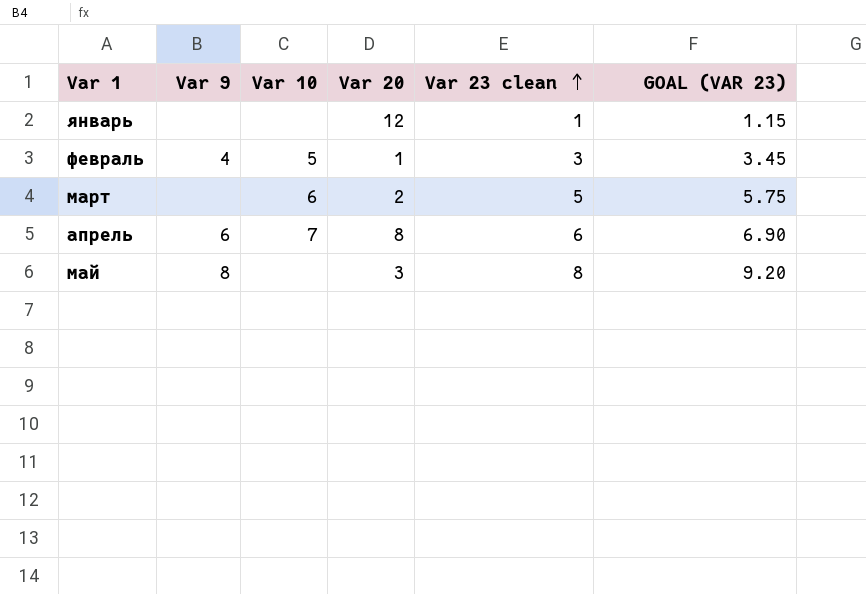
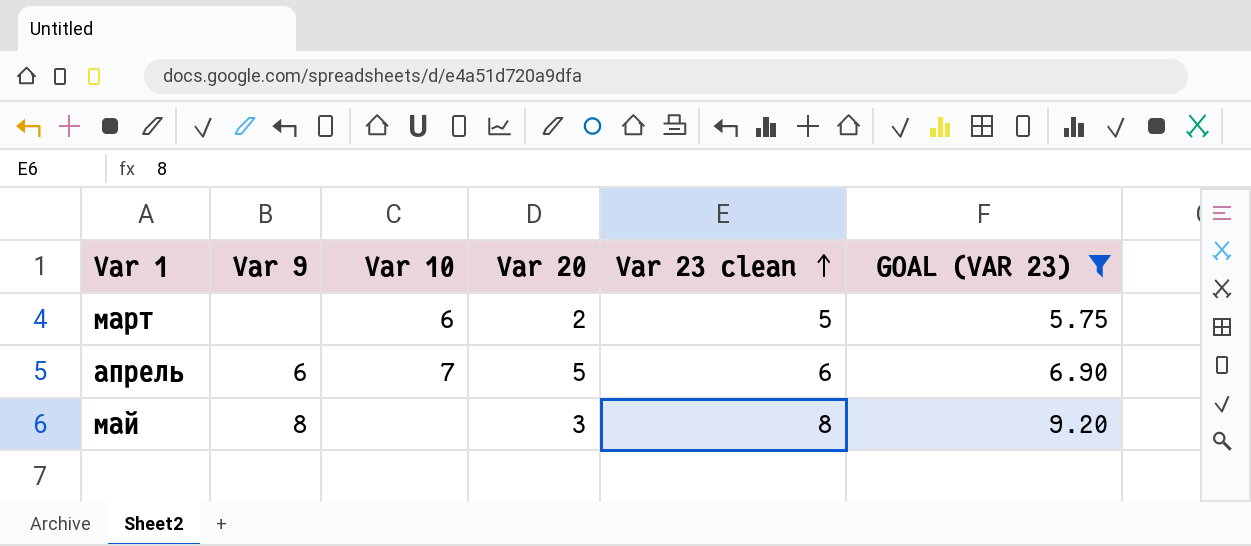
filter: none -> GOAL (VAR 23) >= 5.75
апрель | Var 20: 8 -> 5

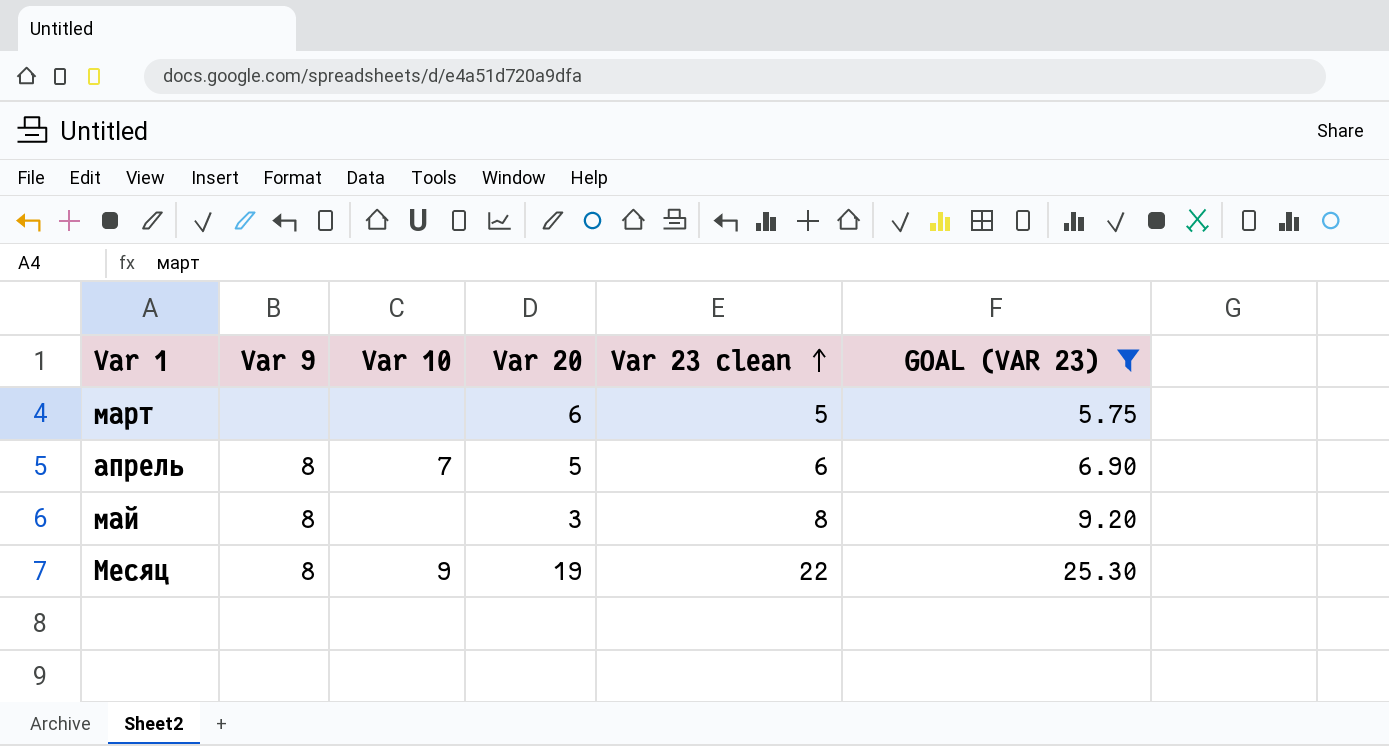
март | Var 10: 6 -> none
март | Var 20: 2 -> 6
апрель | Var 9: 6 -> 8
row Месяц: none -> 8 | 9 | 19 | 22 | 25.30

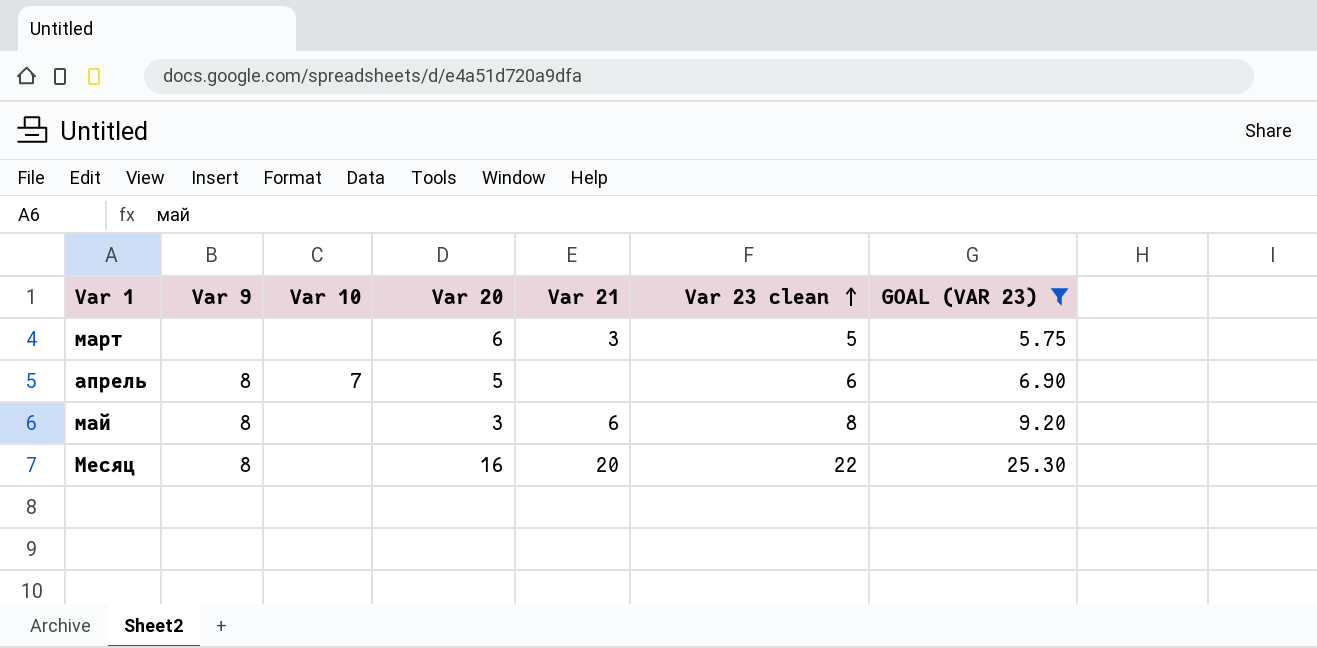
column Var 21 | position: none -> 5
Месяц | Var 10: 9 -> none
Месяц | Var 20: 19 -> 16

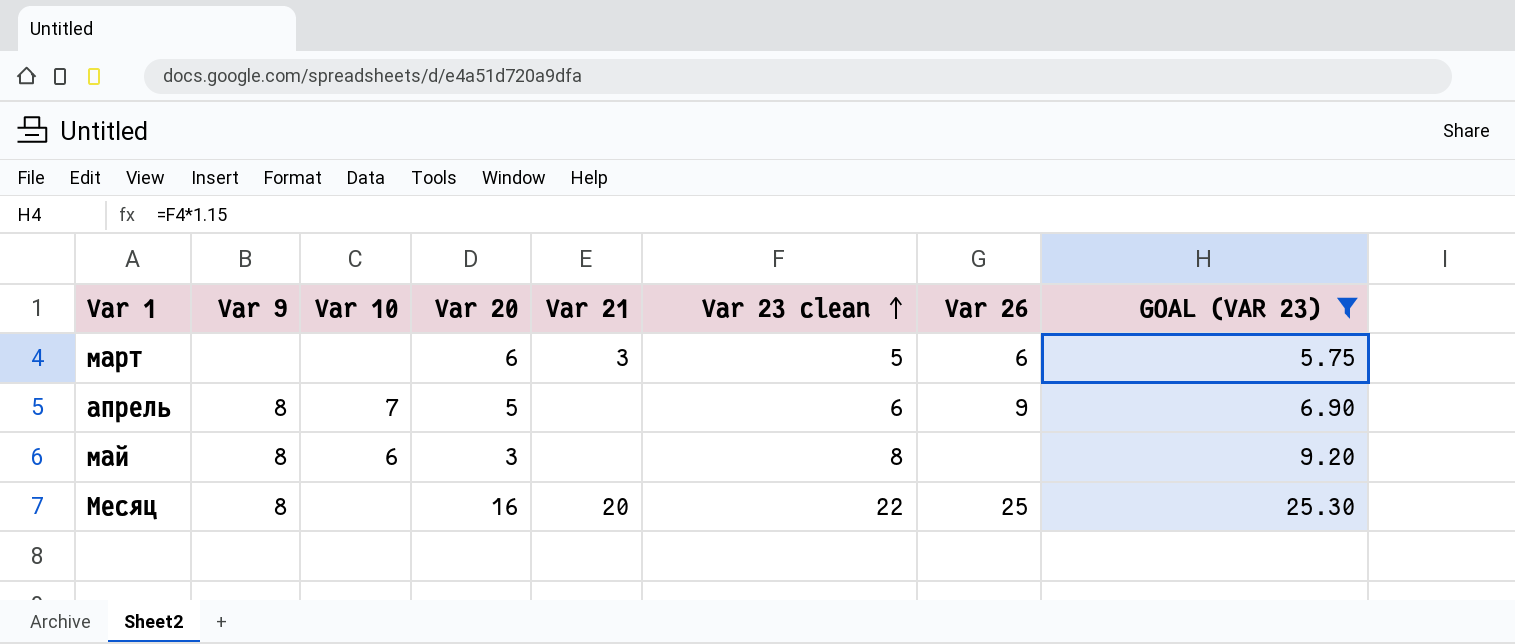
column Var 26 | position: none -> 7
май | Var 10: none -> 6
май | Var 21: 6 -> none

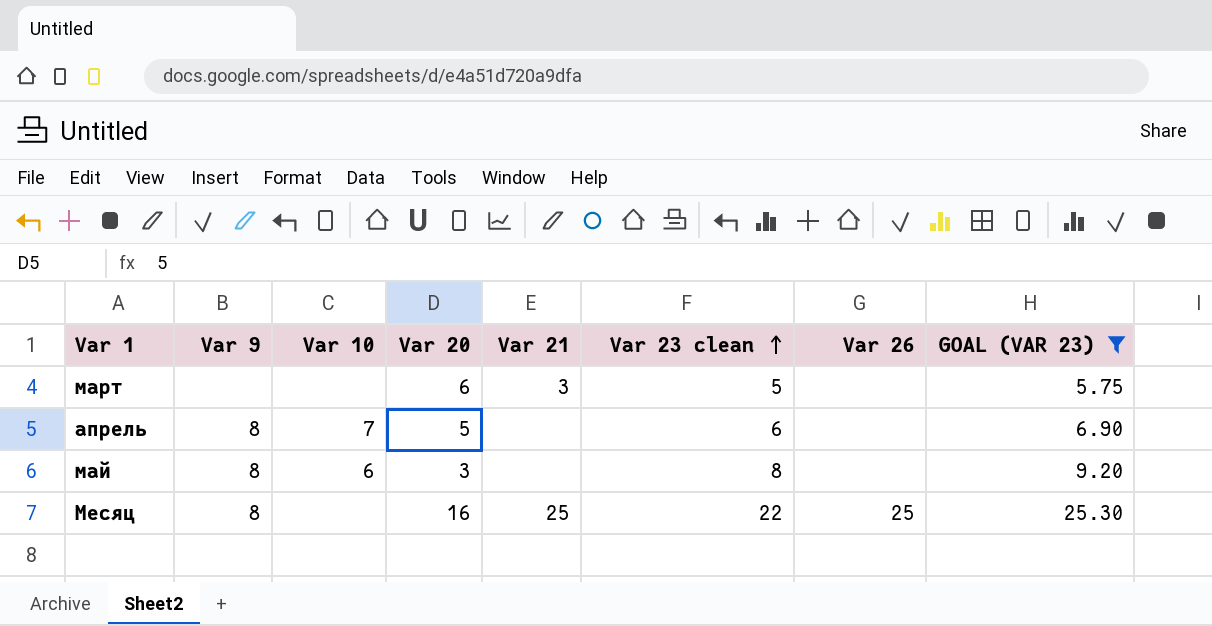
март | Var 26: 6 -> none
апрель | Var 26: 9 -> none
Месяц | Var 21: 20 -> 25

